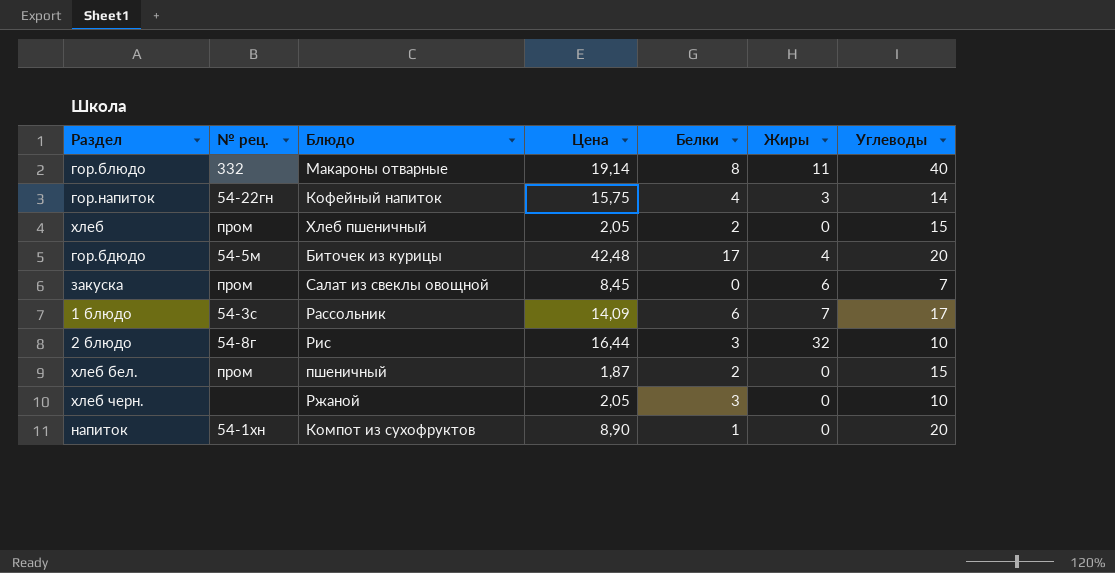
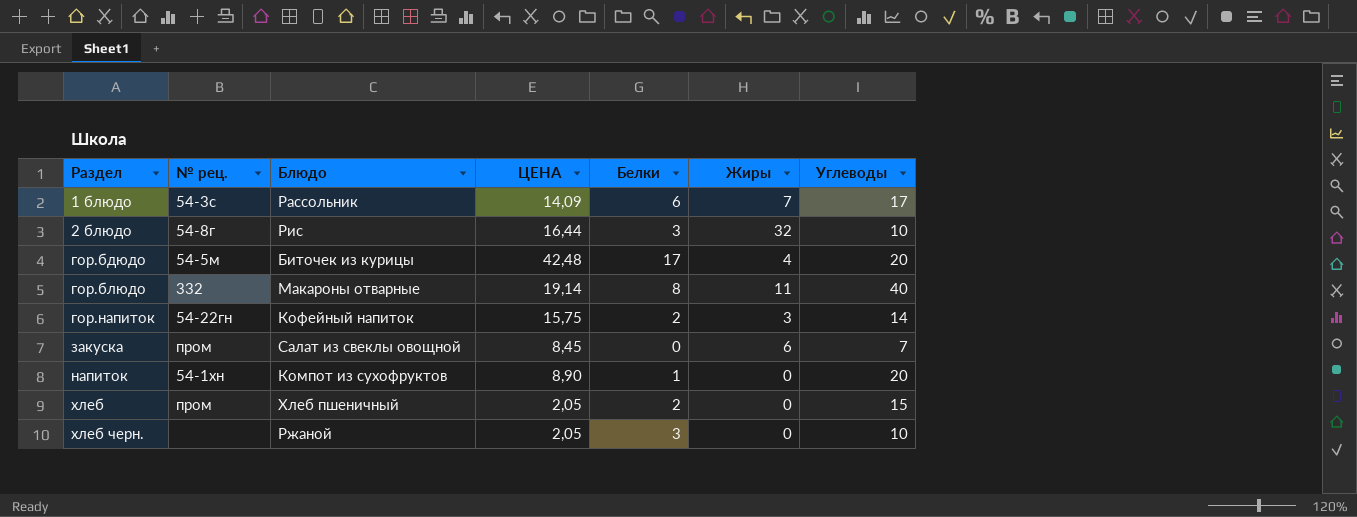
row order: none -> Раздел ascending
column name: Цена -> ЦЕНА
row хлеб бел.: пром | пшеничный | 1,87 | 2 | 0 | 15 -> none
гор.напиток | Белки: 4 -> 2

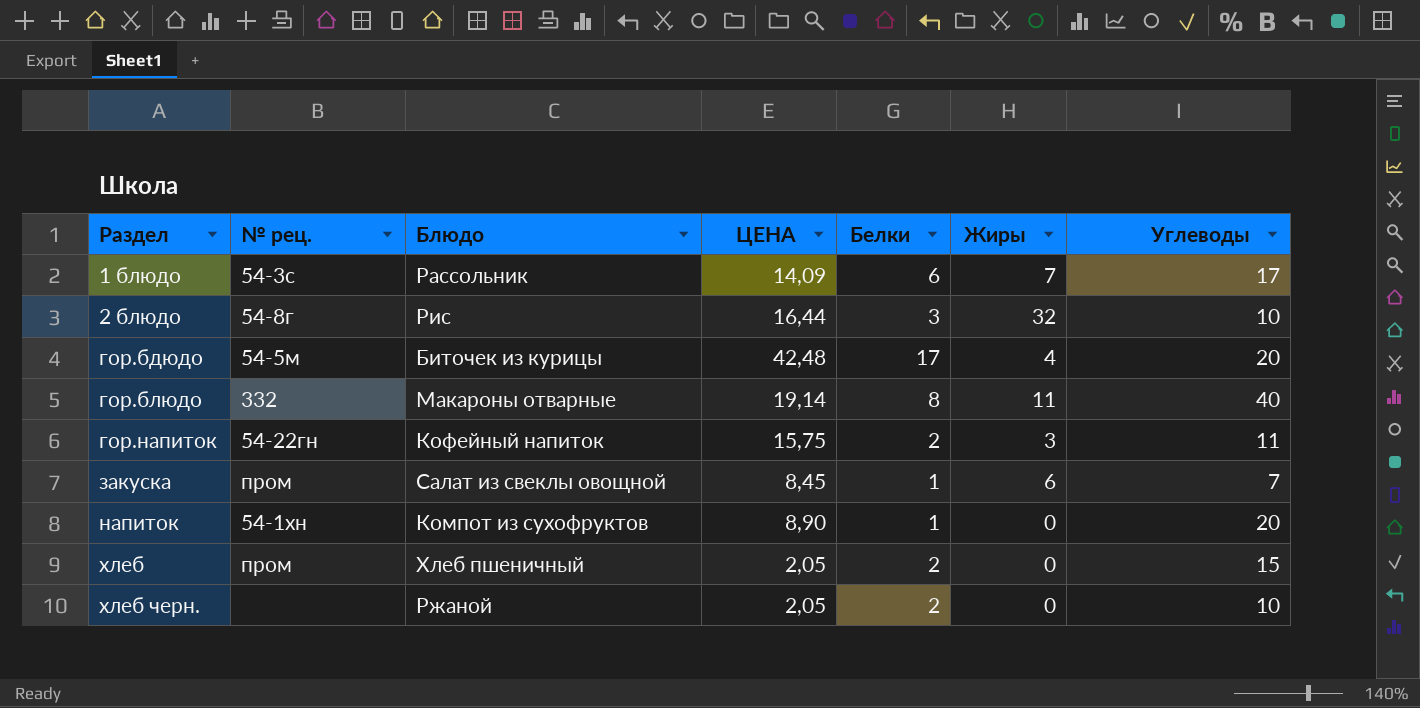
гор.напиток | Углеводы: 14 -> 11
закуска | Белки: 0 -> 1
хлеб черн. | Белки: 3 -> 2

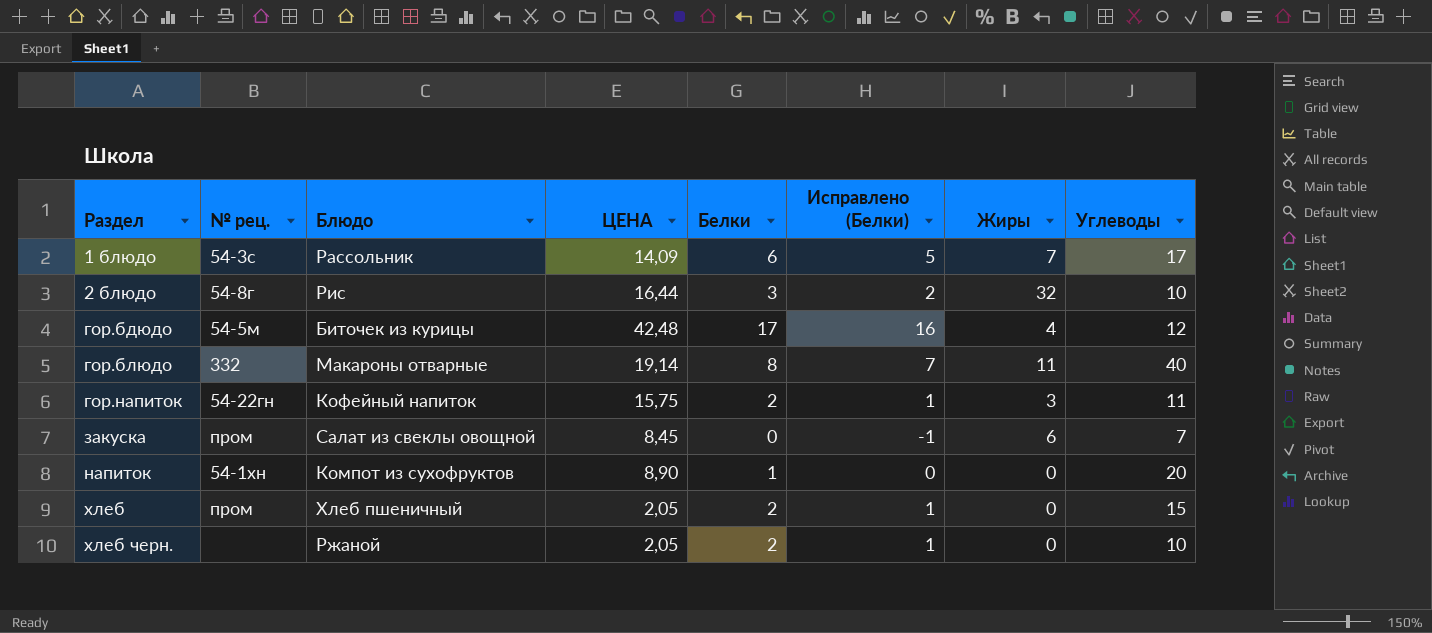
column Исправлено (Белки) | formula: none -> [Белки] - 1
гор.бдюдо | Углеводы: 20 -> 12
закуска | Белки: 1 -> 0

